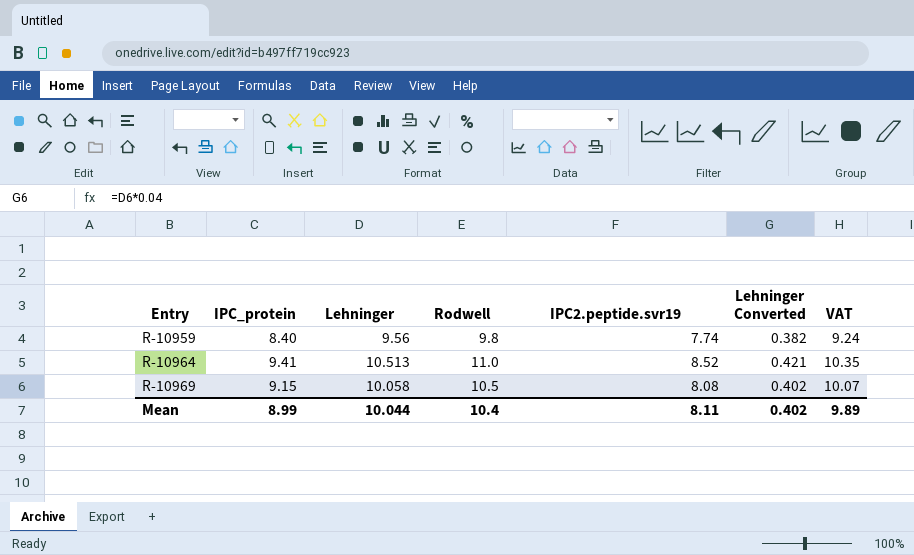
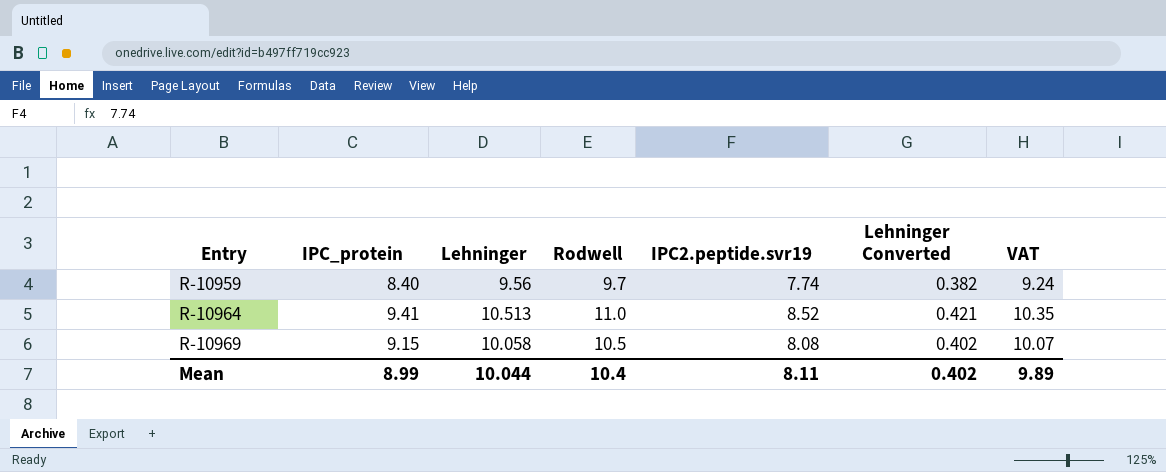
R-10959 | Rodwell: 9.8 -> 9.7

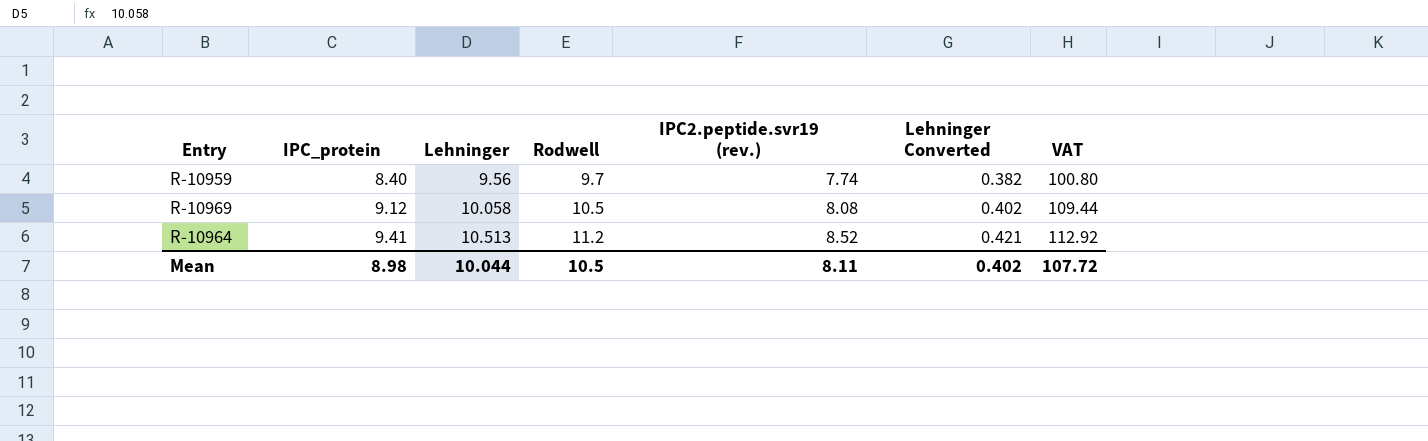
row order: Entry ascending -> IPC_protein ascending
column name: IPC2.peptide.svr19 -> IPC2.peptide.svr19 (rev.)
column VAT | formula: [IPC_protein] * 1.1 -> [IPC_protein] * 12
R-10969 | IPC_protein: 9.15 -> 9.12
R-10964 | Rodwell: 11.0 -> 11.2
Mean | IPC_protein: 8.99 -> 8.98
Mean | Rodwell: 10.4 -> 10.5
Mean | VAT: 9.89 -> 107.72

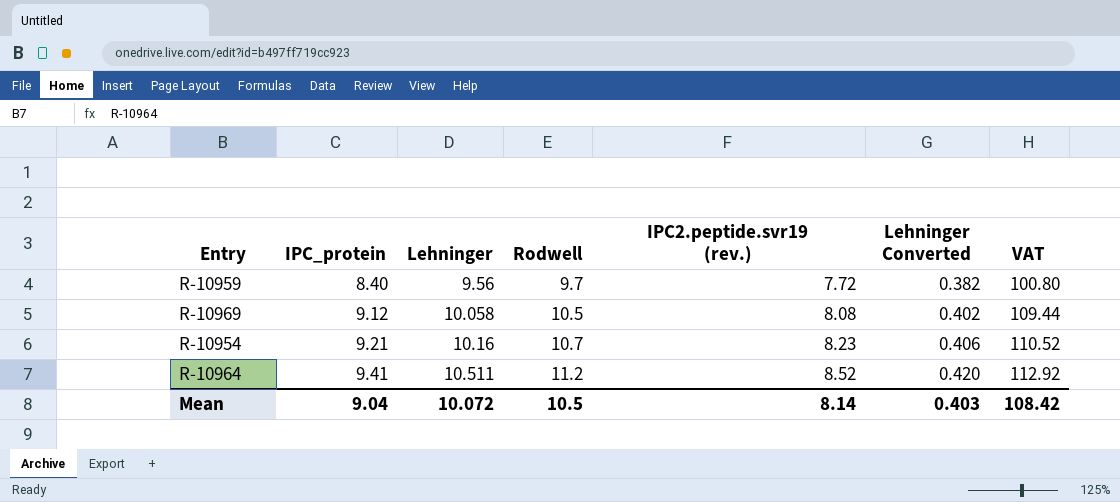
R-10959 | IPC2.peptide.svr19 (rev.): 7.74 -> 7.72
row R-10954: none -> 9.21 | 10.16 | 10.7 | 8.23 | 0.406 | 110.52
R-10964 | Lehninger: 10.513 -> 10.511
R-10964 | Lehninger Converted: 0.421 -> 0.420
Mean | IPC_protein: 8.98 -> 9.04
Mean | Lehninger: 10.044 -> 10.072
Mean | IPC2.peptide.svr19 (rev.): 8.11 -> 8.14
Mean | Lehninger Converted: 0.402 -> 0.403
Mean | VAT: 107.72 -> 108.42

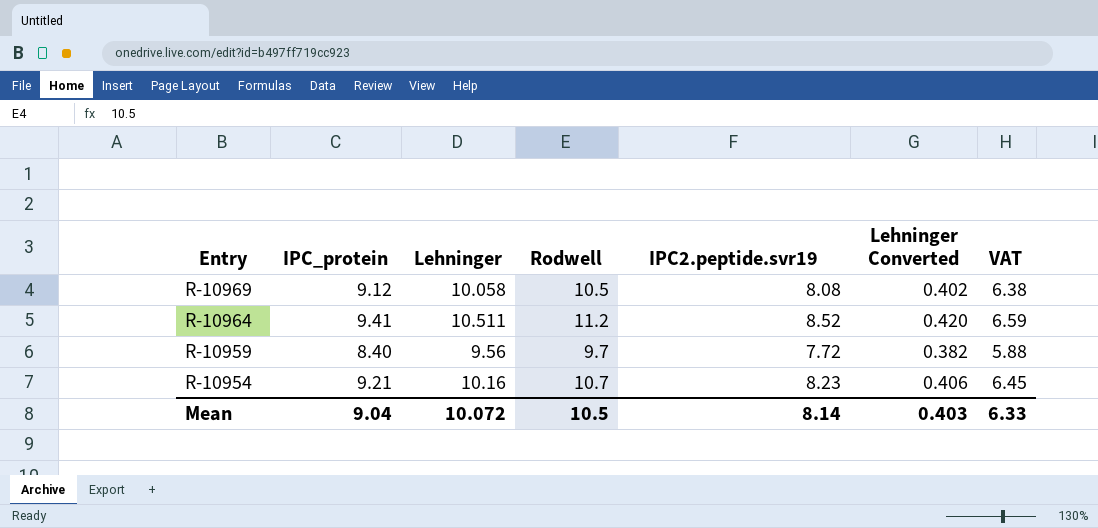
row order: IPC_protein ascending -> Entry descending
column name: IPC2.peptide.svr19 (rev.) -> IPC2.peptide.svr19
column VAT | formula: [IPC_protein] * 12 -> [IPC_protein] * 0.7
Mean | VAT: 108.42 -> 6.33

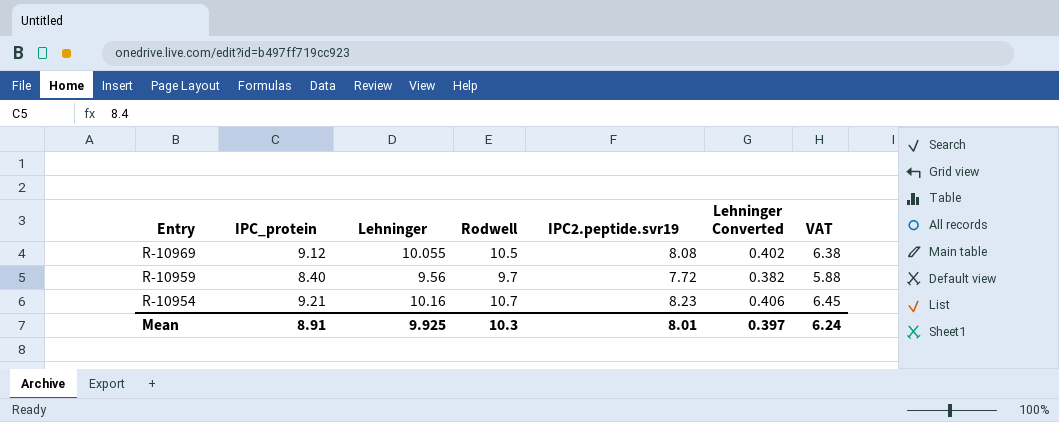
row R-10964: 9.41 | 10.511 | 11.2 | 8.52 | 0.420 | 6.59 -> none
R-10969 | Lehninger: 10.058 -> 10.055
Mean | IPC_protein: 9.04 -> 8.91
Mean | Lehninger: 10.072 -> 9.925
Mean | Rodwell: 10.5 -> 10.3
Mean | IPC2.peptide.svr19: 8.14 -> 8.01
Mean | Lehninger Converted: 0.403 -> 0.397
Mean | VAT: 6.33 -> 6.24

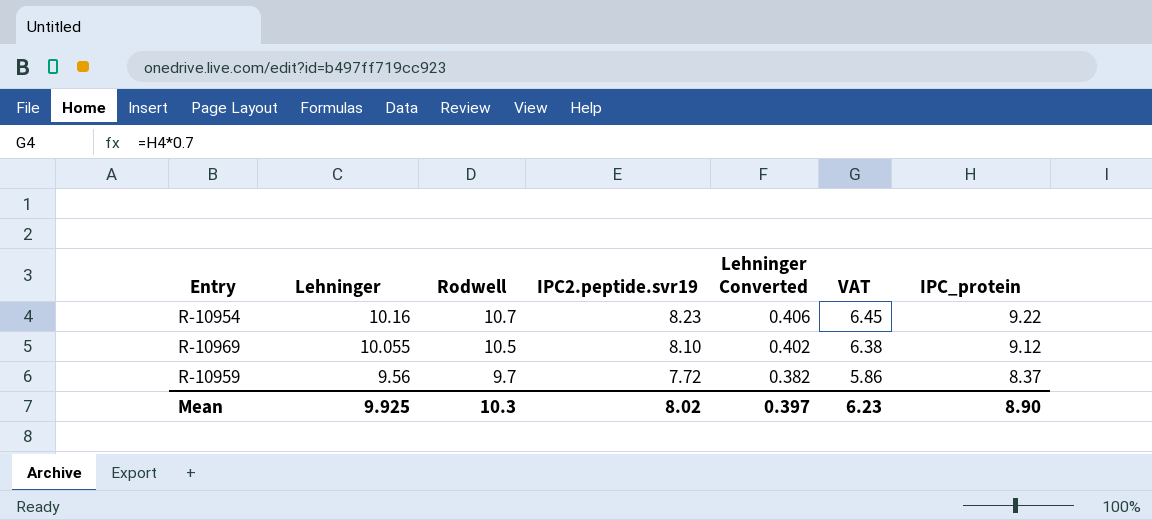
row order: Entry descending -> Lehninger descending
column IPC_protein | position: 2 -> 7
R-10954 | IPC_protein: 9.21 -> 9.22
R-10969 | IPC2.peptide.svr19: 8.08 -> 8.10
R-10959 | VAT: 5.88 -> 5.86
R-10959 | IPC_protein: 8.40 -> 8.37
Mean | IPC2.peptide.svr19: 8.01 -> 8.02
Mean | VAT: 6.24 -> 6.23
Mean | IPC_protein: 8.91 -> 8.90

